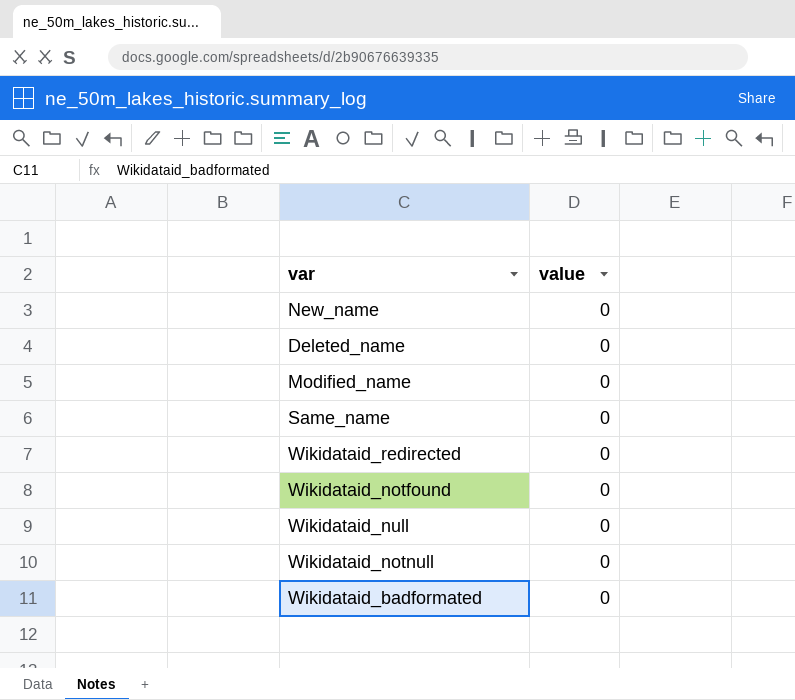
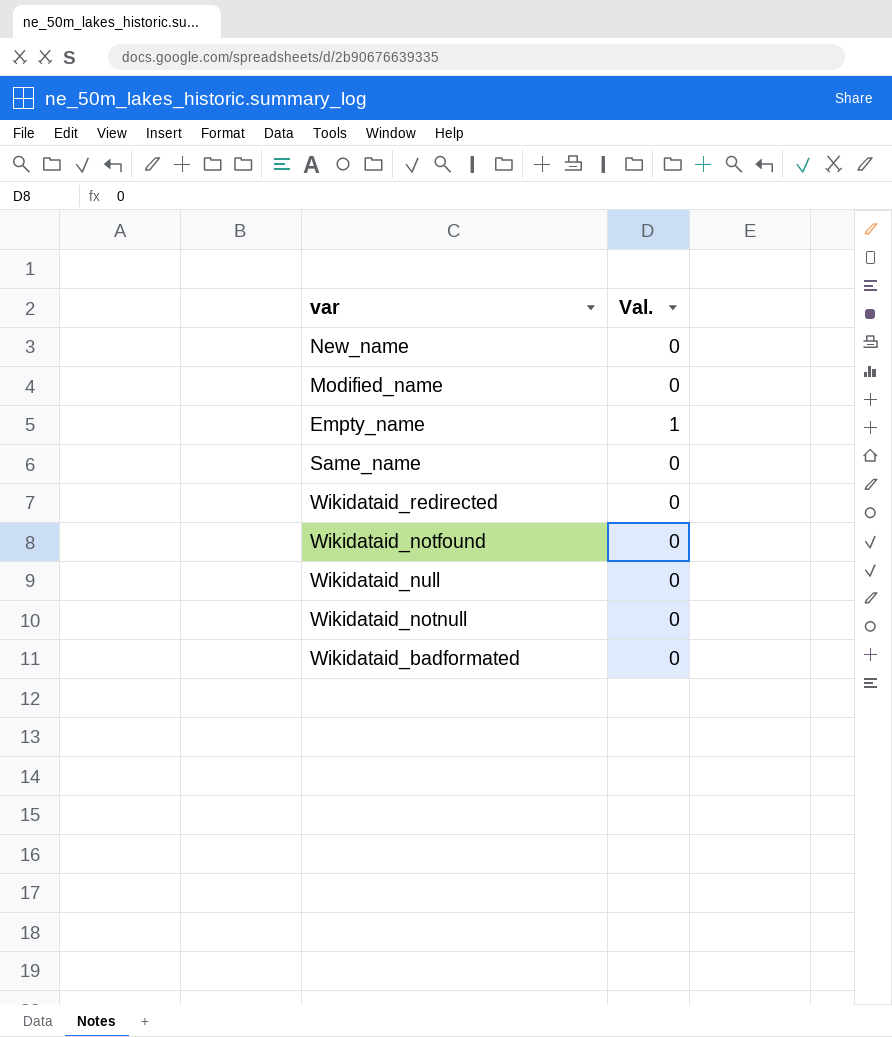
column name: value -> Val.
row Deleted_name: 0 -> none
row Empty_name: none -> 1

